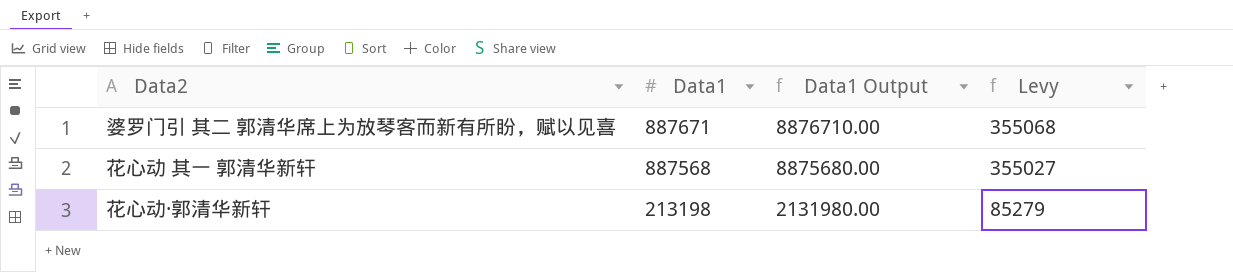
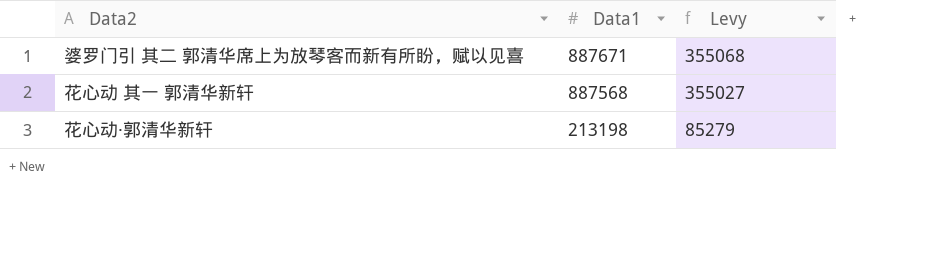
column Data1 Output | formula: [Data1] * 10 -> none

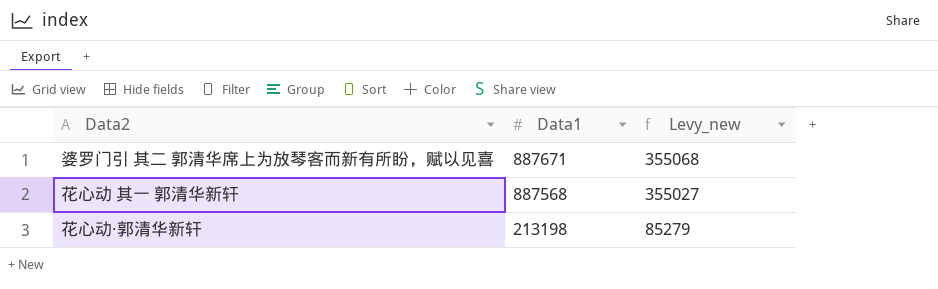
column name: Levy -> Levy_new

